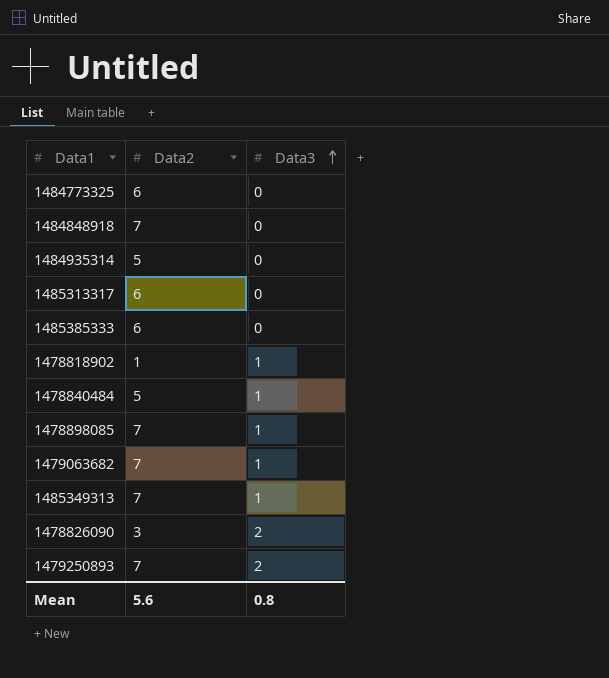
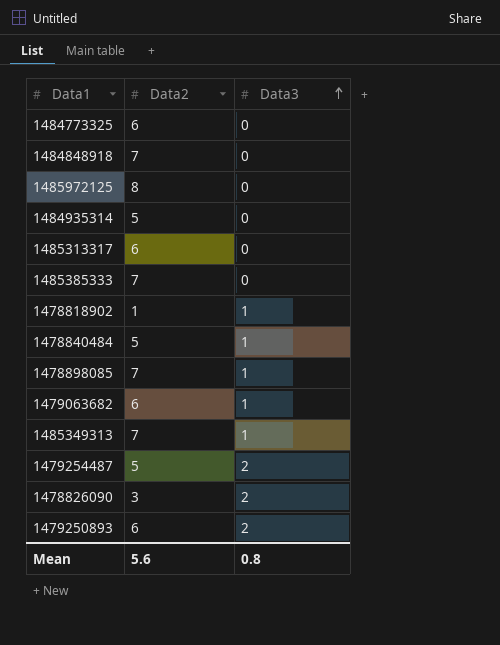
row 1485972125: none -> 8 | 0
1485385333 | Data2: 6 -> 7
1479063682 | Data2: 7 -> 6
row 1479254487: none -> 5 | 2
1479250893 | Data2: 7 -> 6

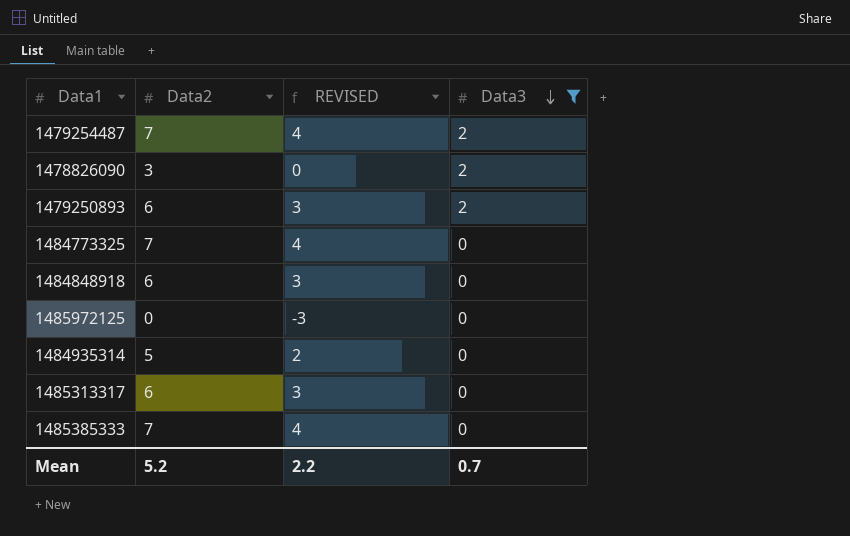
filter: none -> Data3 != 1
row order: Data3 ascending -> Data3 descending
column REVISED | formula: none -> [Data2] - 3
1479254487 | Data2: 5 -> 7
1484773325 | Data2: 6 -> 7
1484848918 | Data2: 7 -> 6
1485972125 | Data2: 8 -> 0
Mean | Data2: 5.6 -> 5.2
Mean | Data3: 0.8 -> 0.7

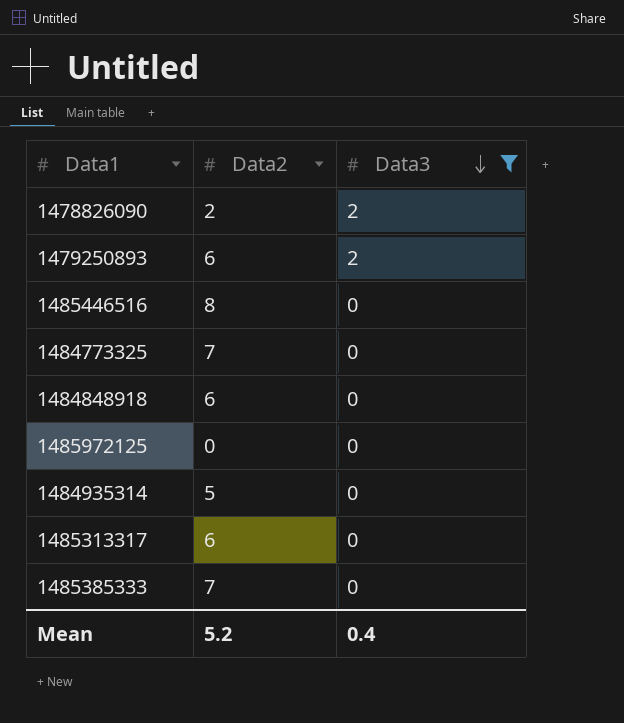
column REVISED | formula: [Data2] - 3 -> none
row 1479254487: 7 | 4 | 2 -> none
1478826090 | Data2: 3 -> 2
row 1485446516: none -> 8 | 0
Mean | Data3: 0.7 -> 0.4

